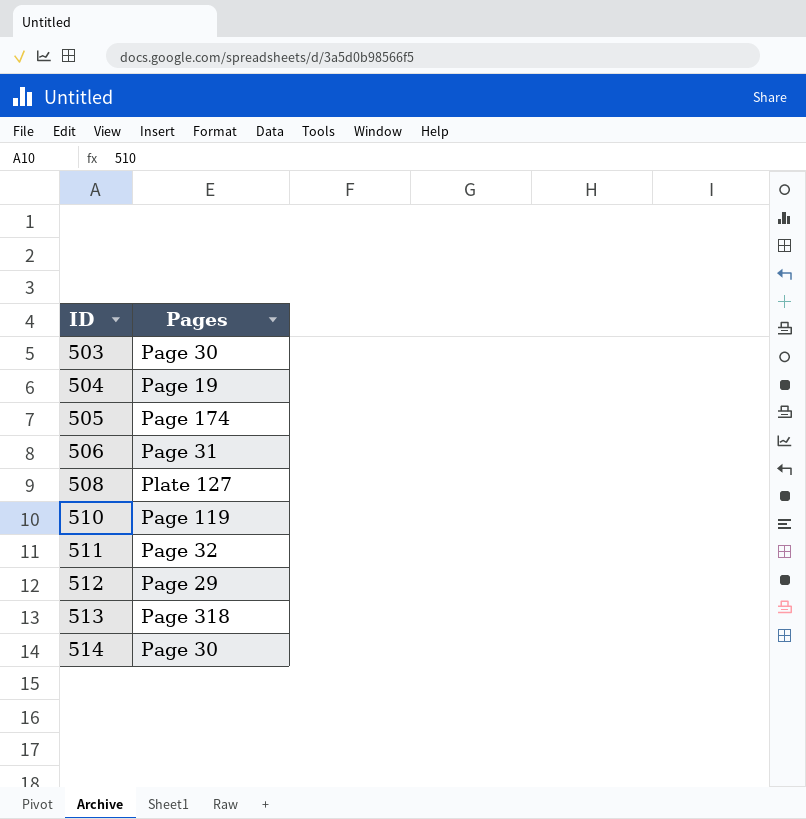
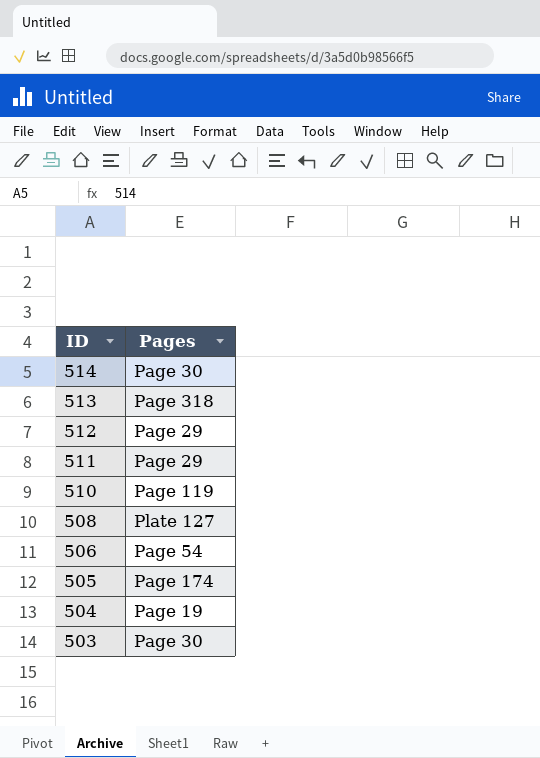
row order: ID ascending -> ID descending
511 | Pages: Page 32 -> Page 29
506 | Pages: Page 31 -> Page 54

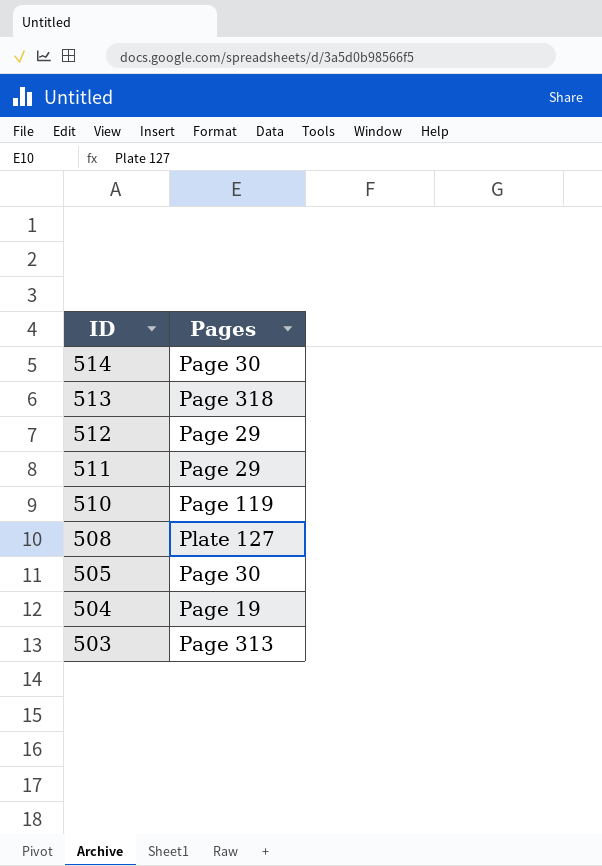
row 506: Page 54 -> none
505 | Pages: Page 174 -> Page 30
503 | Pages: Page 30 -> Page 313

